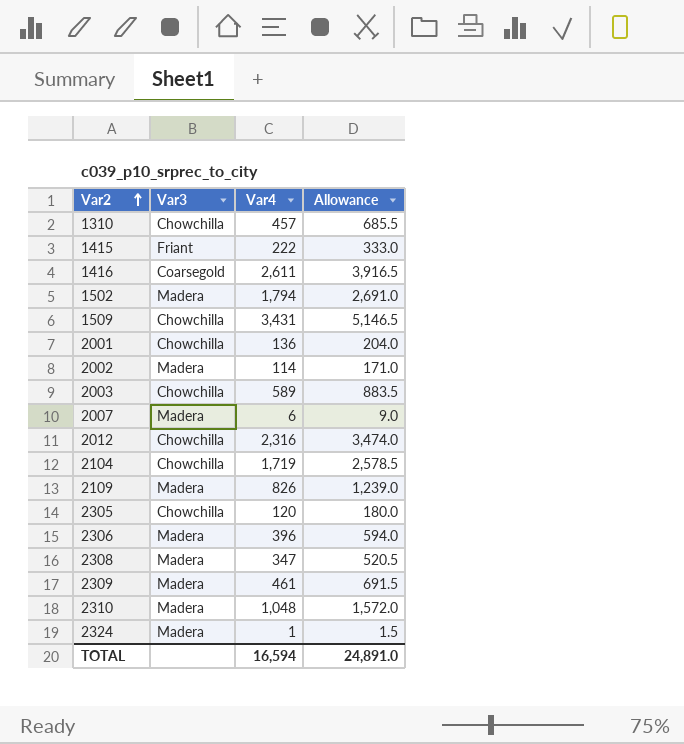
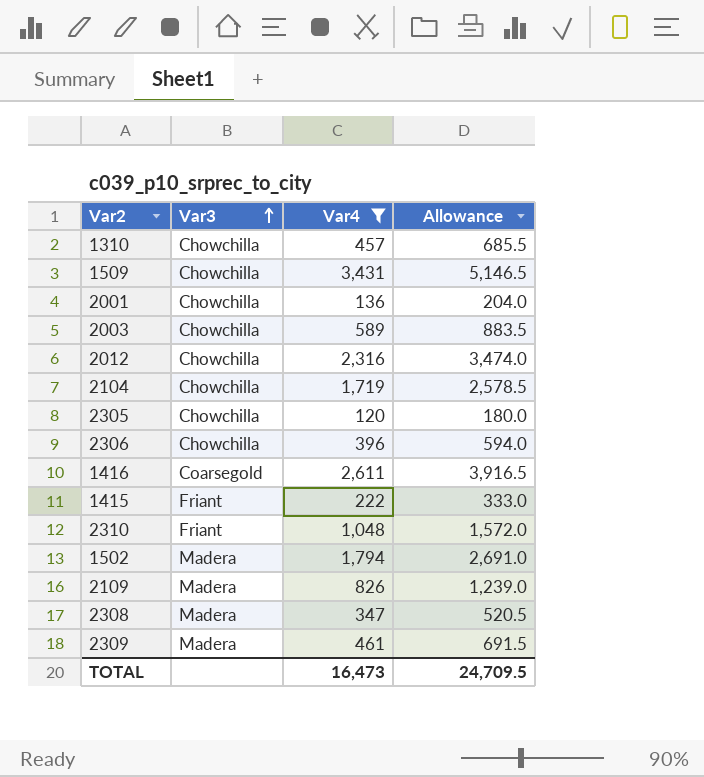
filter: none -> Var4 >= 120
row order: Var2 ascending -> Var3 ascending
2306 | Var3: Madera -> Chowchilla
2310 | Var3: Madera -> Friant
TOTAL | Var4: 16,594 -> 16,473
TOTAL | Allowance: 24,891.0 -> 24,709.5

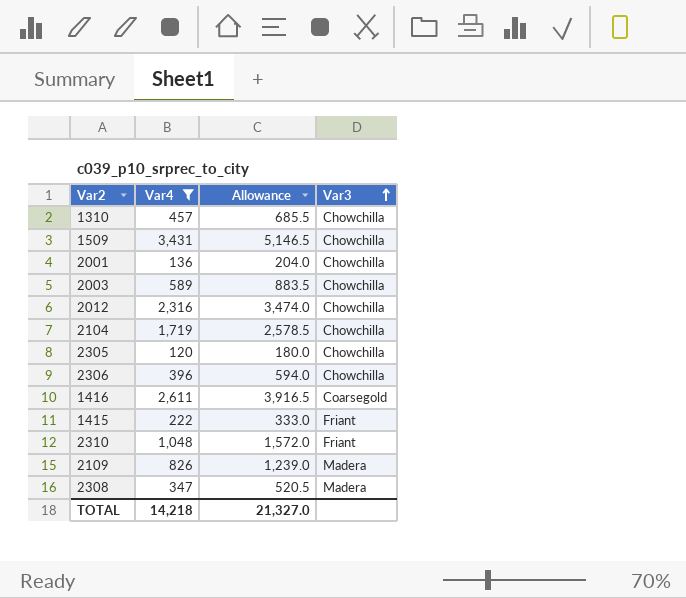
column Var3 | position: 2 -> 4
row 1502: Madera | 1,794 | 2,691.0 -> none
row 2309: Madera | 461 | 691.5 -> none
TOTAL | Var4: 16,473 -> 14,218
TOTAL | Allowance: 24,709.5 -> 21,327.0

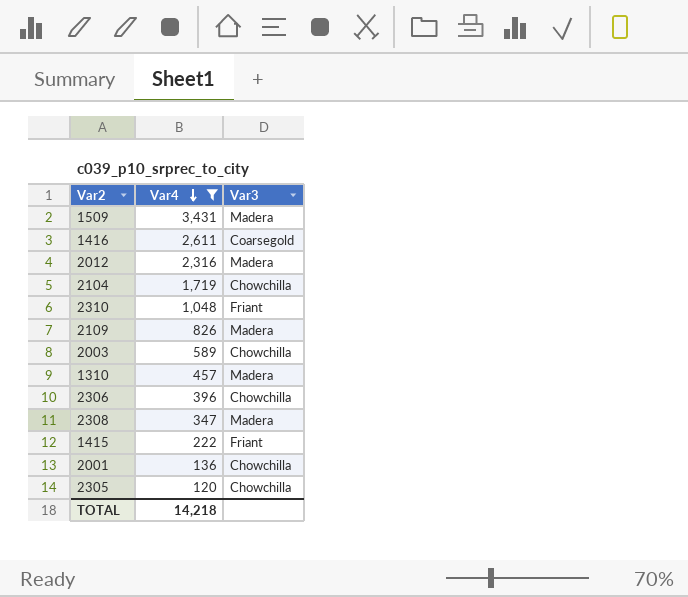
row order: Var3 ascending -> Var4 descending
column Allowance | formula: [Var4] * 1.5 -> none
1509 | Var3: Chowchilla -> Madera
2012 | Var3: Chowchilla -> Madera
1310 | Var3: Chowchilla -> Madera

